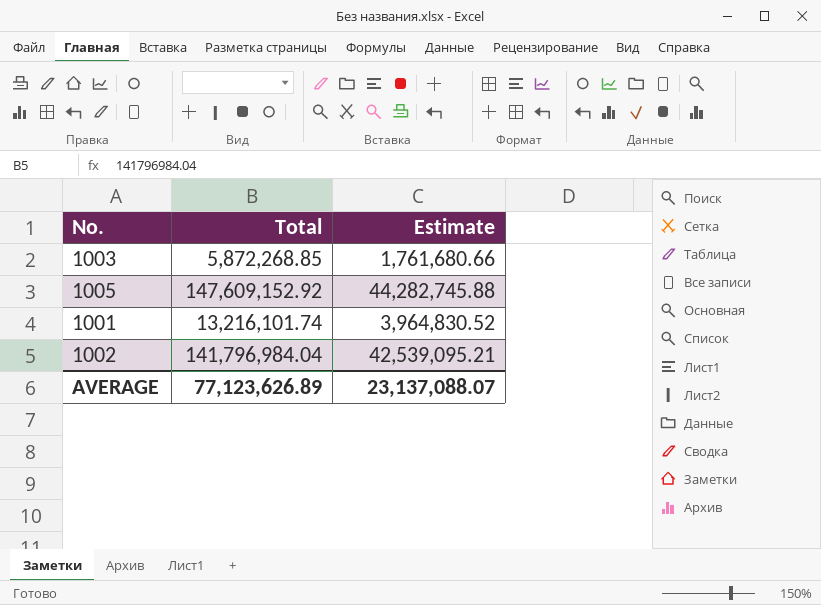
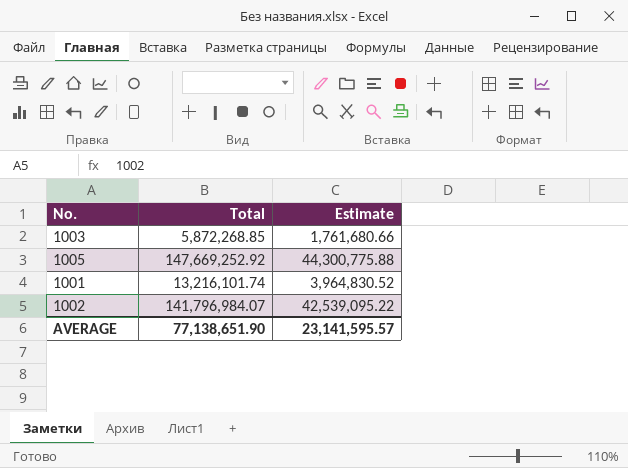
1005 | Total: 147,609,152.92 -> 147,669,252.92
1005 | Estimate: 44,282,745.88 -> 44,300,775.88
1002 | Total: 141,796,984.04 -> 141,796,984.07
1002 | Estimate: 42,539,095.21 -> 42,539,095.22
AVERAGE | Total: 77,123,626.89 -> 77,138,651.90
AVERAGE | Estimate: 23,137,088.07 -> 23,141,595.57

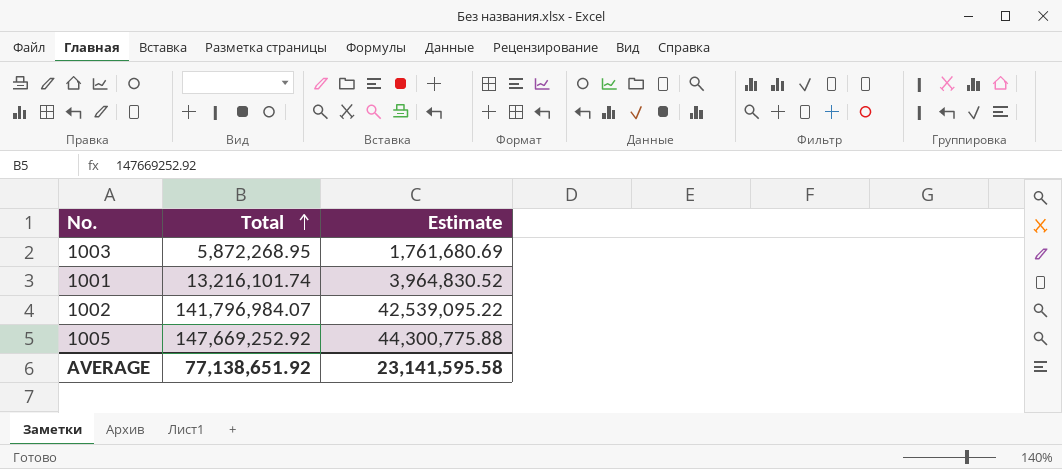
row order: none -> Total ascending
1003 | Total: 5,872,268.85 -> 5,872,268.95
1003 | Estimate: 1,761,680.66 -> 1,761,680.69
AVERAGE | Total: 77,138,651.90 -> 77,138,651.92
AVERAGE | Estimate: 23,141,595.57 -> 23,141,595.58

